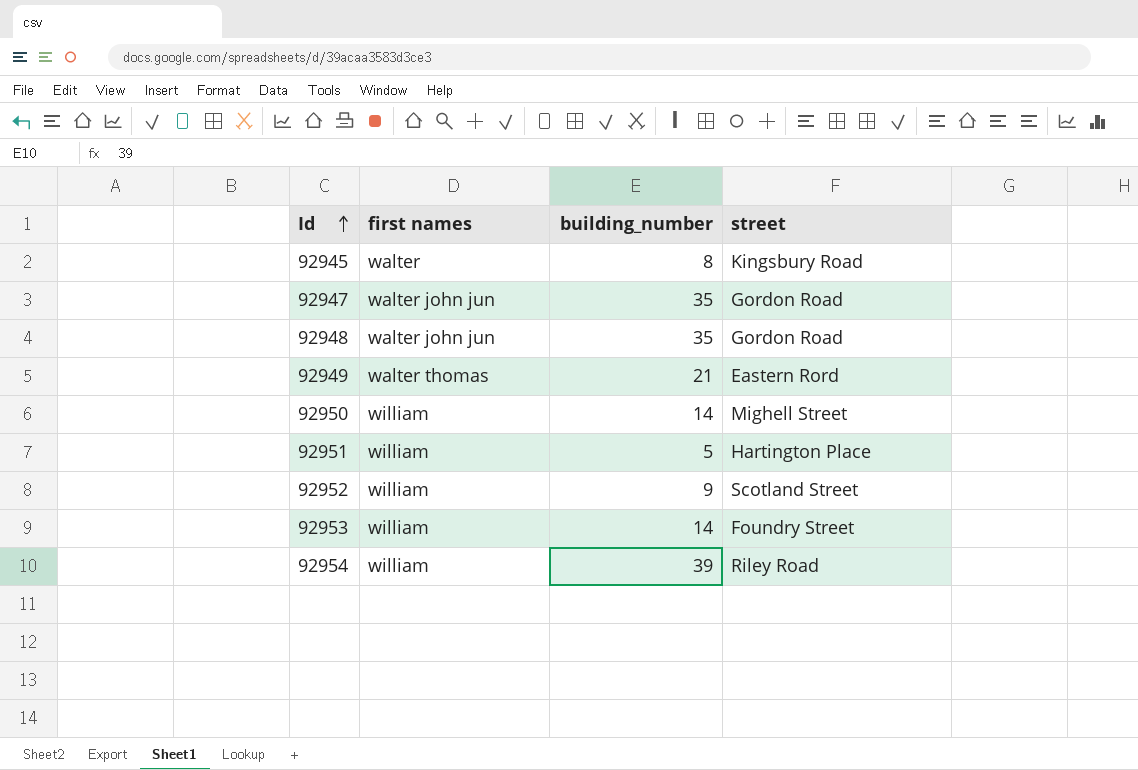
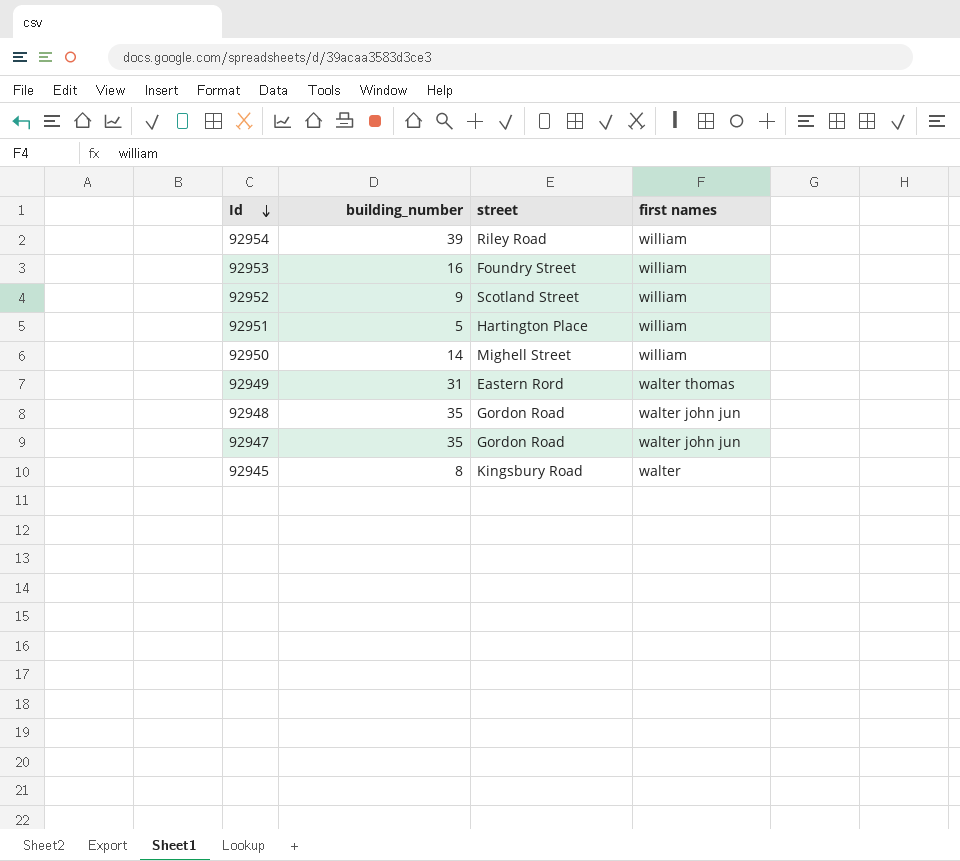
row order: Id ascending -> Id descending
column first names | position: 2 -> 4
92953 | building_number: 14 -> 16
92949 | building_number: 21 -> 31

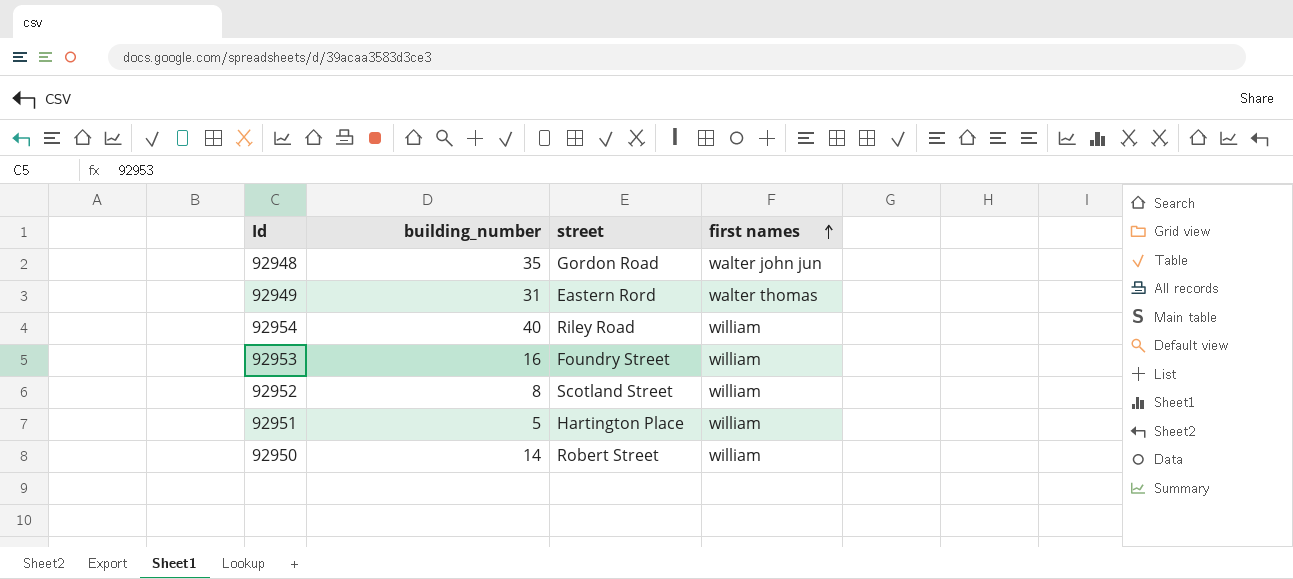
row order: Id descending -> first names ascending
row 92947: 35 | Gordon Road | walter john jun -> none
row 92945: 8 | Kingsbury Road | walter -> none
92954 | building_number: 39 -> 40
92952 | building_number: 9 -> 8
92950 | street: Mighell Street -> Robert Street

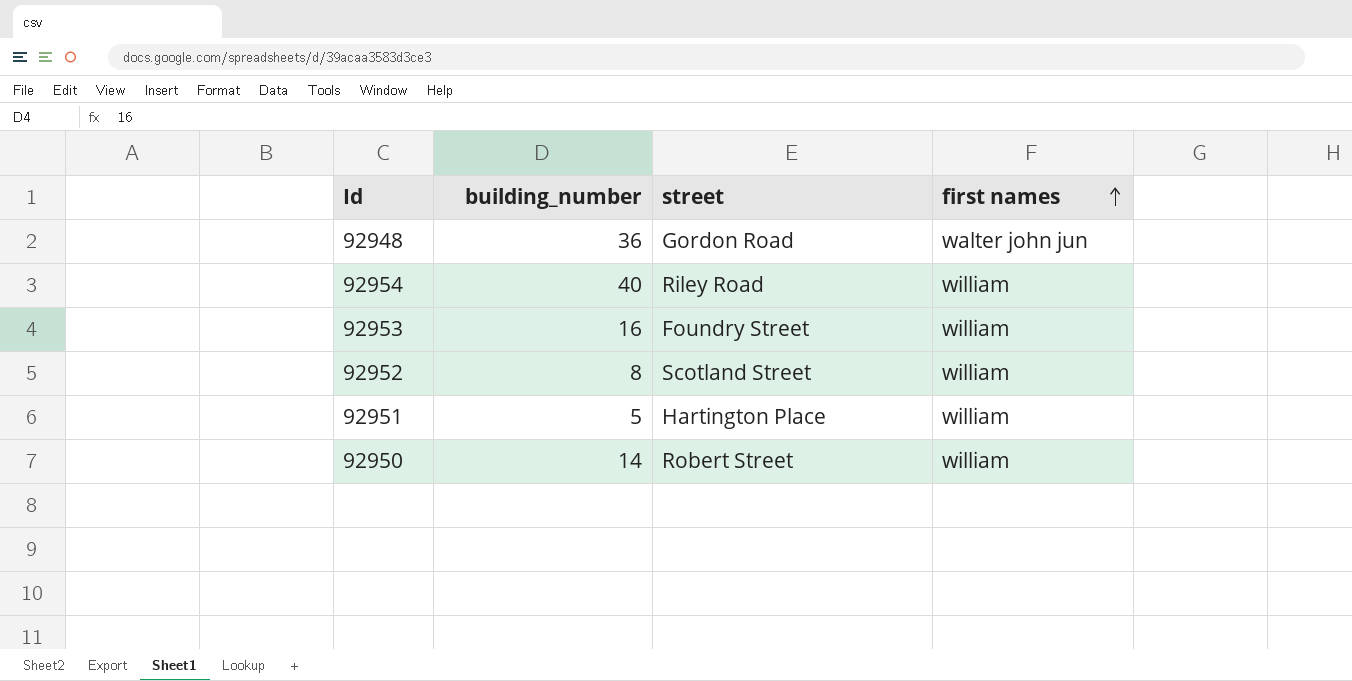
row 92949: 31 | Eastern Rord | walter thomas -> none
92948 | building_number: 35 -> 36

